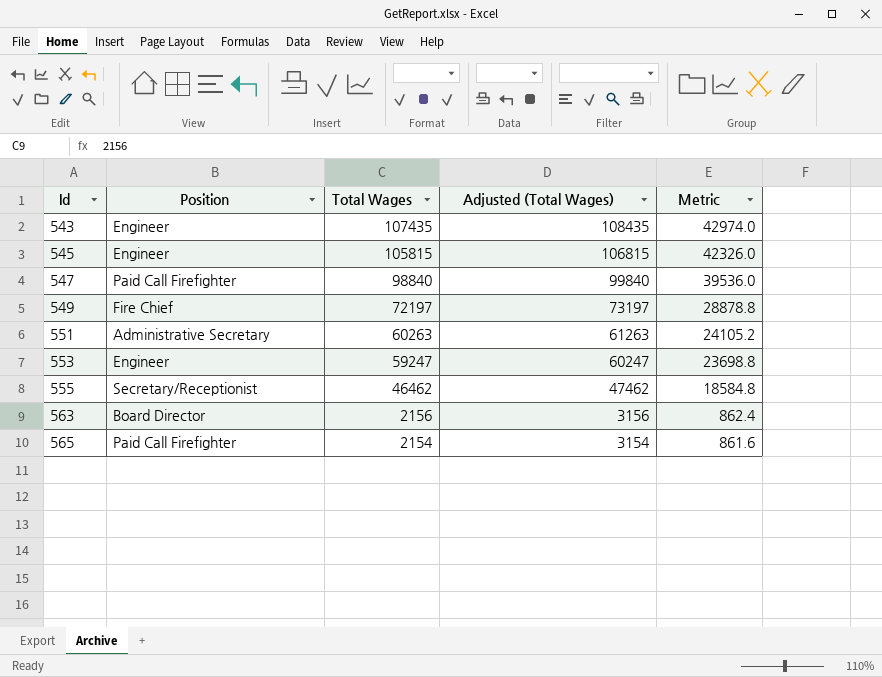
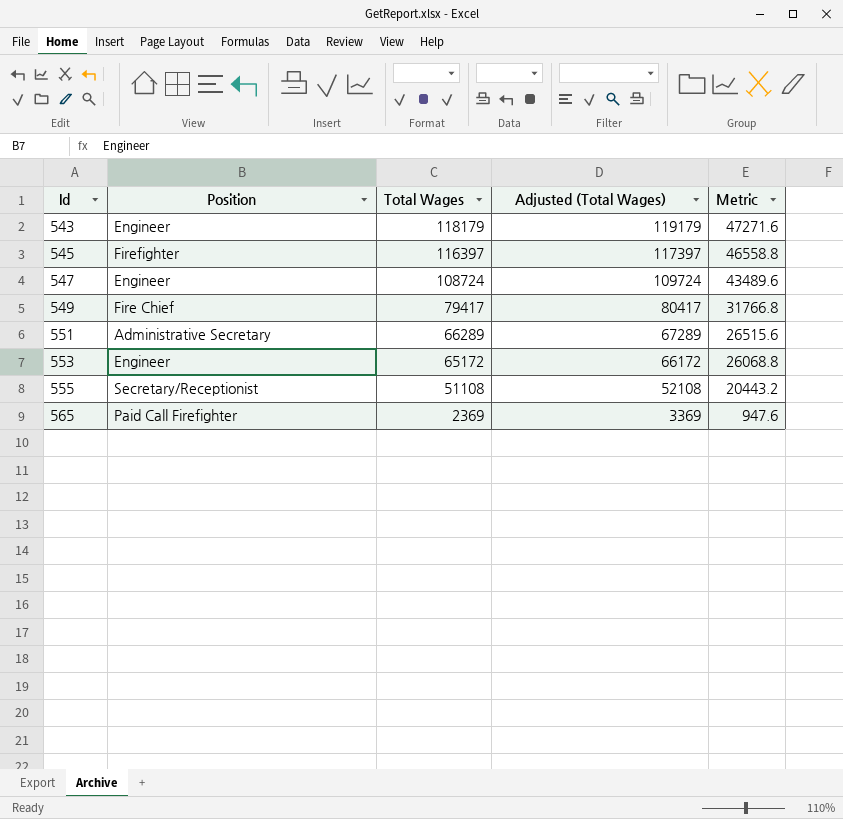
row 563: Board Director | 2156 | 3156 | 862.4 -> none
543 | Total Wages: 107435 -> 118179
543 | Adjusted (Total Wages): 108435 -> 119179
543 | Metric: 42974.0 -> 47271.6
545 | Position: Engineer -> Firefighter
545 | Total Wages: 105815 -> 116397
545 | Adjusted (Total Wages): 106815 -> 117397
545 | Metric: 42326.0 -> 46558.8
547 | Position: Paid Call Firefighter -> Engineer
547 | Total Wages: 98840 -> 108724
547 | Adjusted (Total Wages): 99840 -> 109724
547 | Metric: 39536.0 -> 43489.6
549 | Total Wages: 72197 -> 79417
549 | Adjusted (Total Wages): 73197 -> 80417
549 | Metric: 28878.8 -> 31766.8
551 | Total Wages: 60263 -> 66289
551 | Adjusted (Total Wages): 61263 -> 67289
551 | Metric: 24105.2 -> 26515.6
553 | Total Wages: 59247 -> 65172
553 | Adjusted (Total Wages): 60247 -> 66172
553 | Metric: 23698.8 -> 26068.8
555 | Total Wages: 46462 -> 51108
555 | Adjusted (Total Wages): 47462 -> 52108
555 | Metric: 18584.8 -> 20443.2
565 | Total Wages: 2154 -> 2369
565 | Adjusted (Total Wages): 3154 -> 3369
565 | Metric: 861.6 -> 947.6

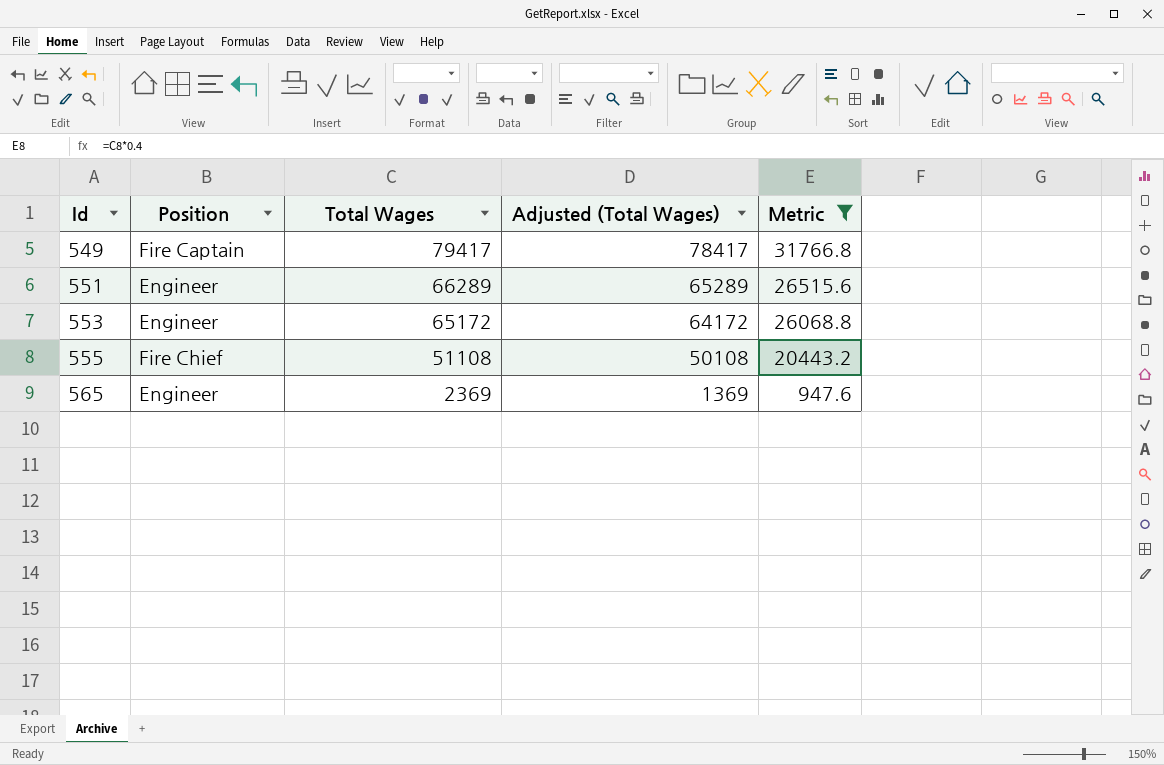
filter: none -> Metric <= 31766.8
column Adjusted (Total Wages) | formula: [Total Wages] + 1000 -> [Total Wages] - 1000
549 | Position: Fire Chief -> Fire Captain
551 | Position: Administrative Secretary -> Engineer
555 | Position: Secretary/Receptionist -> Fire Chief
565 | Position: Paid Call Firefighter -> Engineer

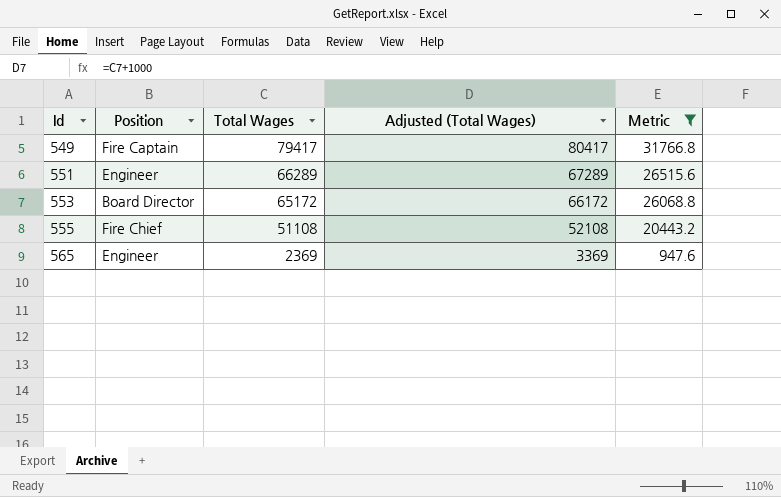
column Adjusted (Total Wages) | formula: [Total Wages] - 1000 -> [Total Wages] + 1000
553 | Position: Engineer -> Board Director

